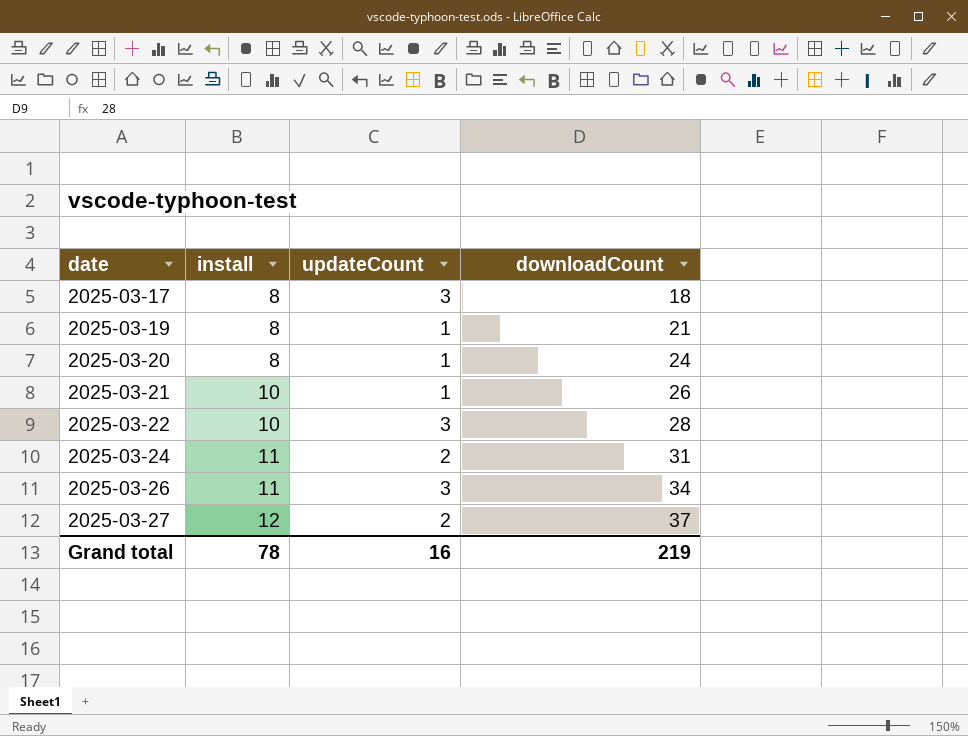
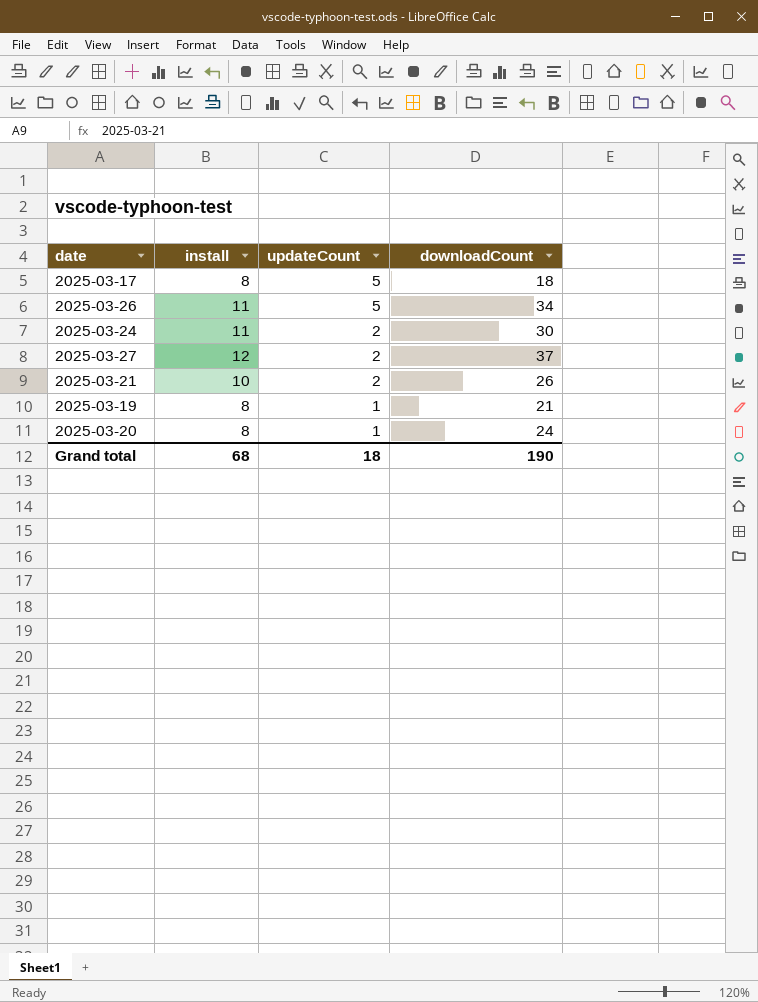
row order: date ascending -> updateCount descending
row 2025-03-22: 10 | 3 | 28 -> none
2025-03-17 | updateCount: 3 -> 5
2025-03-26 | updateCount: 3 -> 5
2025-03-24 | downloadCount: 31 -> 30
2025-03-21 | updateCount: 1 -> 2
Grand total | install: 78 -> 68
Grand total | updateCount: 16 -> 18
Grand total | downloadCount: 219 -> 190

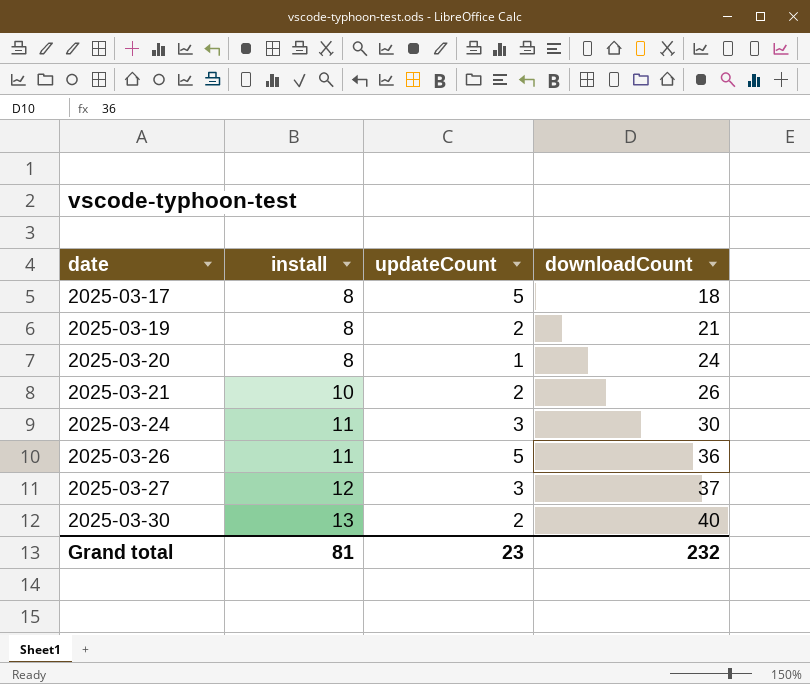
row order: updateCount descending -> date ascending
2025-03-19 | updateCount: 1 -> 2
2025-03-24 | updateCount: 2 -> 3
2025-03-26 | downloadCount: 34 -> 36
2025-03-27 | updateCount: 2 -> 3
row 2025-03-30: none -> 13 | 2 | 40
Grand total | install: 68 -> 81
Grand total | updateCount: 18 -> 23
Grand total | downloadCount: 190 -> 232

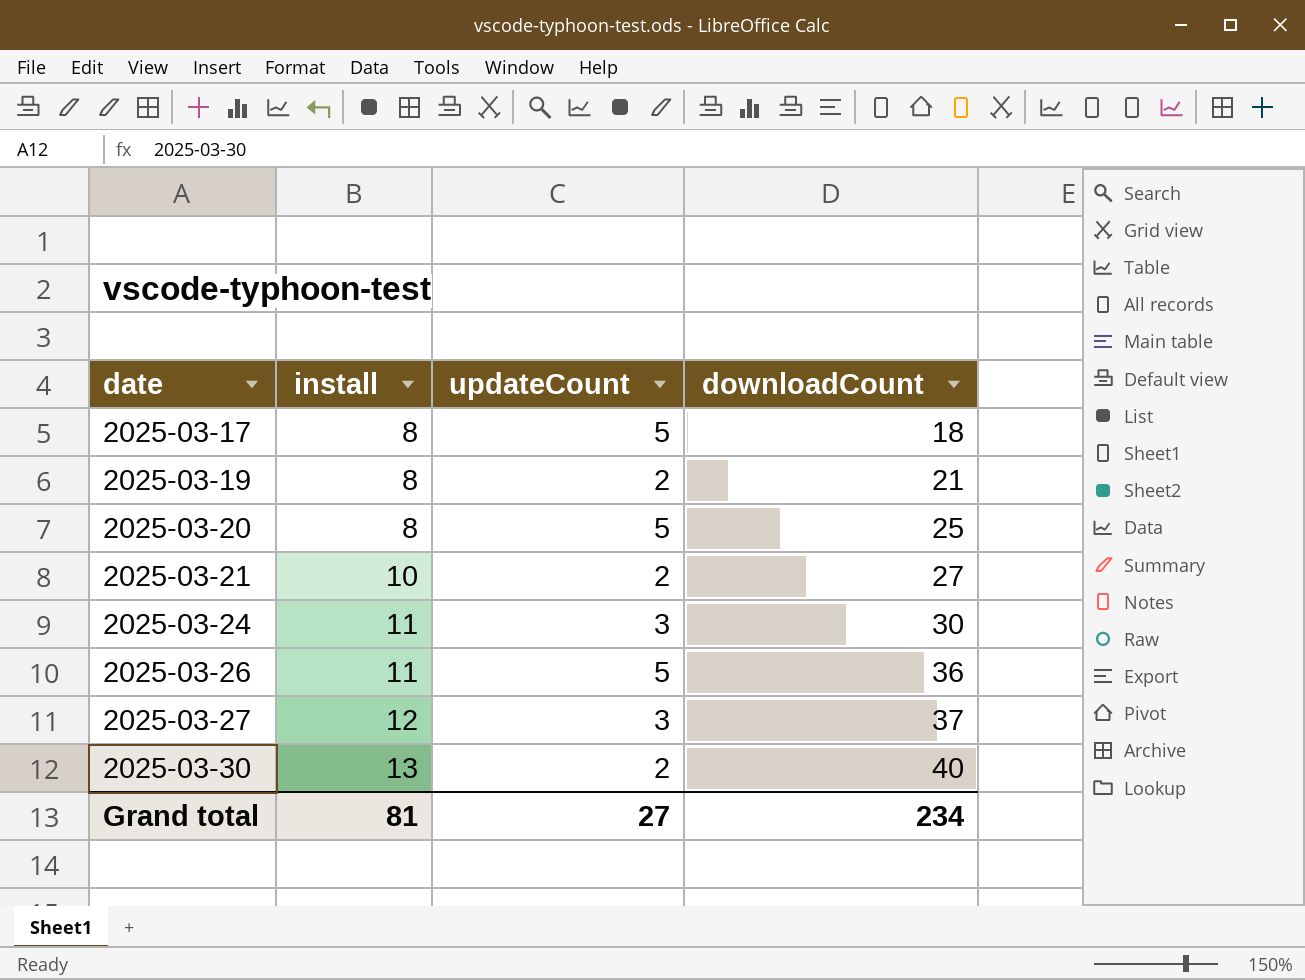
2025-03-20 | updateCount: 1 -> 5
2025-03-20 | downloadCount: 24 -> 25
2025-03-21 | downloadCount: 26 -> 27
Grand total | updateCount: 23 -> 27
Grand total | downloadCount: 232 -> 234

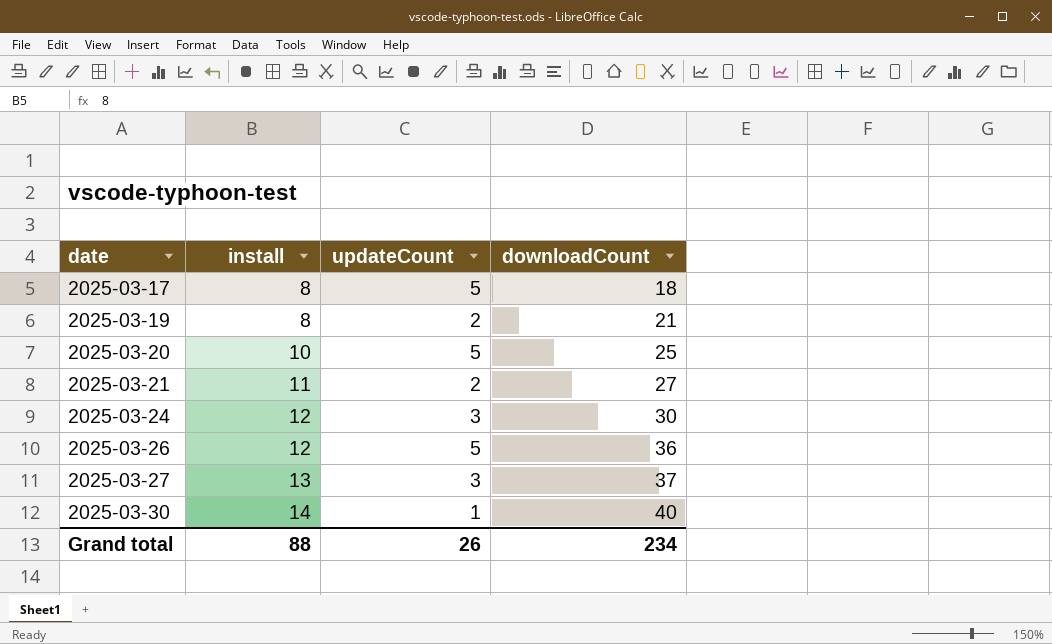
2025-03-20 | install: 8 -> 10
2025-03-21 | install: 10 -> 11
2025-03-24 | install: 11 -> 12
2025-03-26 | install: 11 -> 12
2025-03-27 | install: 12 -> 13
2025-03-30 | install: 13 -> 14
2025-03-30 | updateCount: 2 -> 1
Grand total | install: 81 -> 88
Grand total | updateCount: 27 -> 26

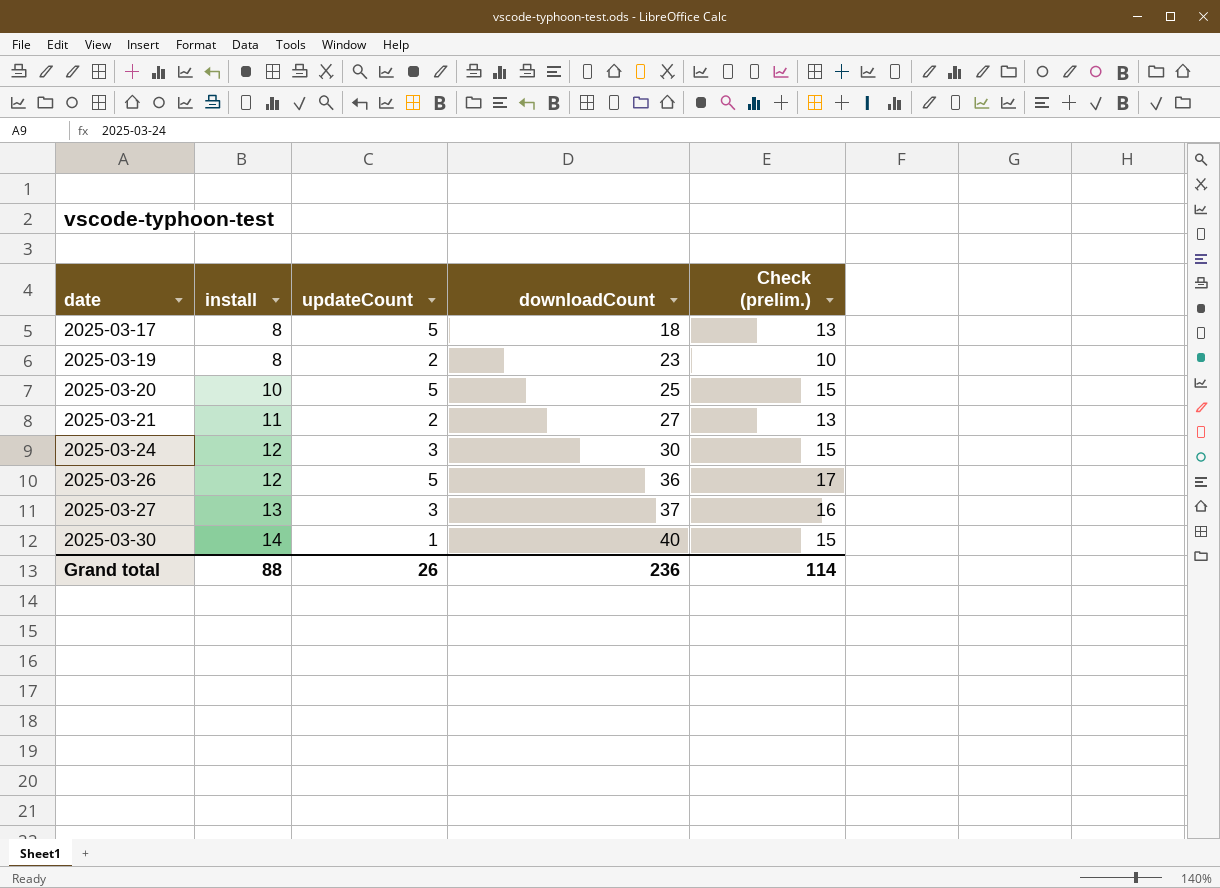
column Check (prelim.) | formula: none -> [install] + [updateCount]
2025-03-19 | downloadCount: 21 -> 23
Grand total | downloadCount: 234 -> 236

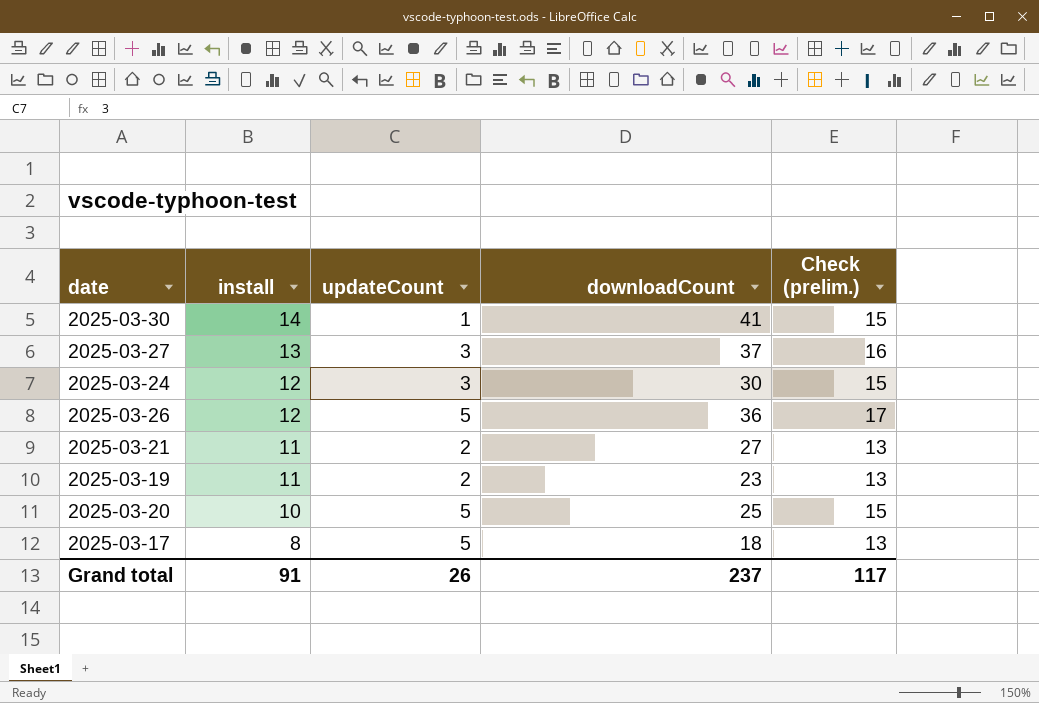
row order: date ascending -> install descending
2025-03-30 | downloadCount: 40 -> 41
2025-03-19 | install: 8 -> 11
2025-03-19 | Check (prelim.): 10 -> 13
Grand total | install: 88 -> 91
Grand total | downloadCount: 236 -> 237
Grand total | Check (prelim.): 114 -> 117

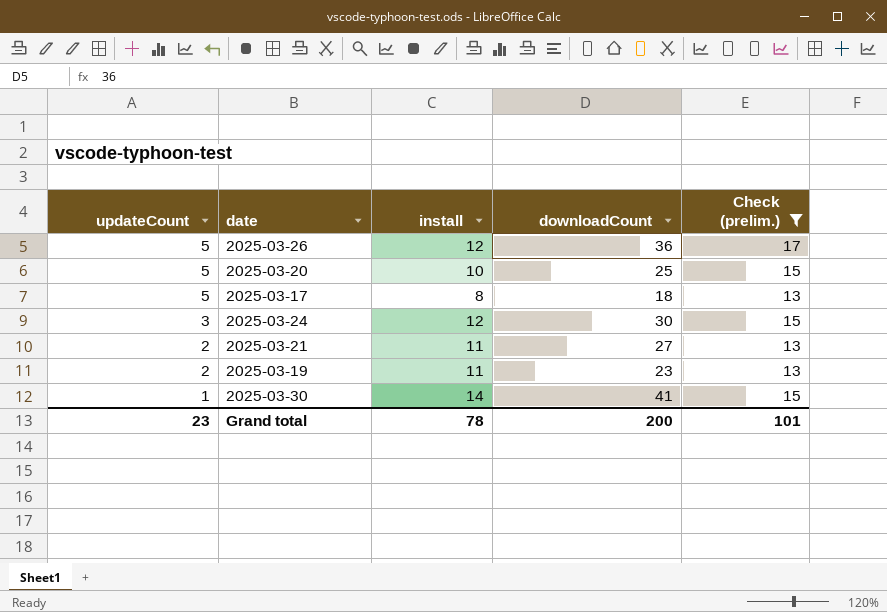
filter: none -> Check (prelim.) != 16
row order: install descending -> updateCount descending
column updateCount | position: 3 -> 1
Grand total | updateCount: 26 -> 23
Grand total | install: 91 -> 78
Grand total | downloadCount: 237 -> 200
Grand total | Check (prelim.): 117 -> 101

